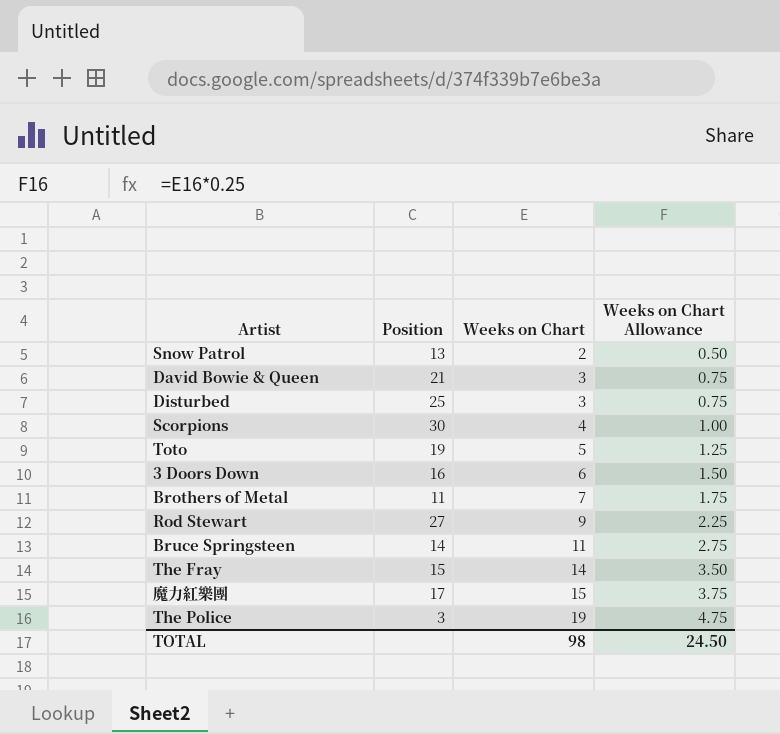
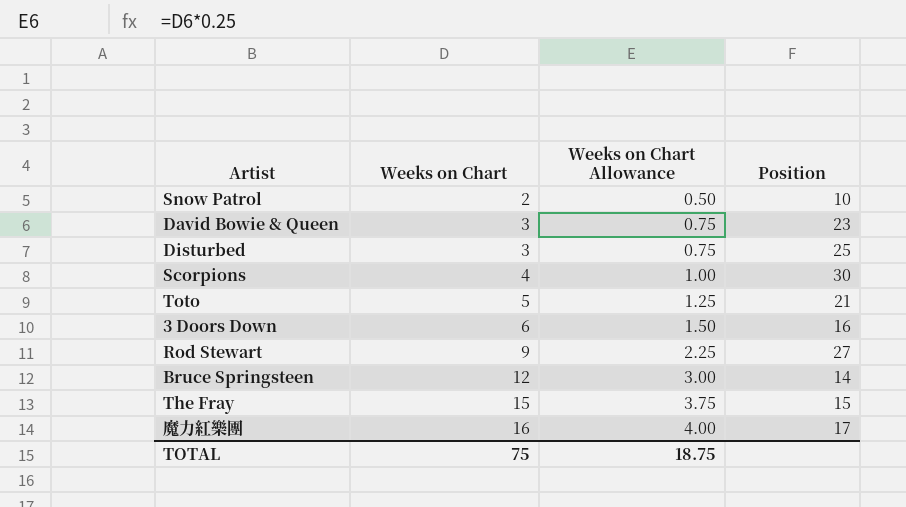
column Position | position: 2 -> 4
row Brothers of Metal: 11 | 7 | 1.75 -> none
row The Police: 3 | 19 | 4.75 -> none
Snow Patrol | Position: 13 -> 10
David Bowie & Queen | Position: 21 -> 23
Toto | Position: 19 -> 21
Bruce Springsteen | Weeks on Chart: 11 -> 12
Bruce Springsteen | Weeks on Chart Allowance: 2.75 -> 3.00
The Fray | Weeks on Chart: 14 -> 15
The Fray | Weeks on Chart Allowance: 3.50 -> 3.75
魔力紅樂團 | Weeks on Chart: 15 -> 16
魔力紅樂團 | Weeks on Chart Allowance: 3.75 -> 4.00
TOTAL | Weeks on Chart: 98 -> 75
TOTAL | Weeks on Chart Allowance: 24.50 -> 18.75

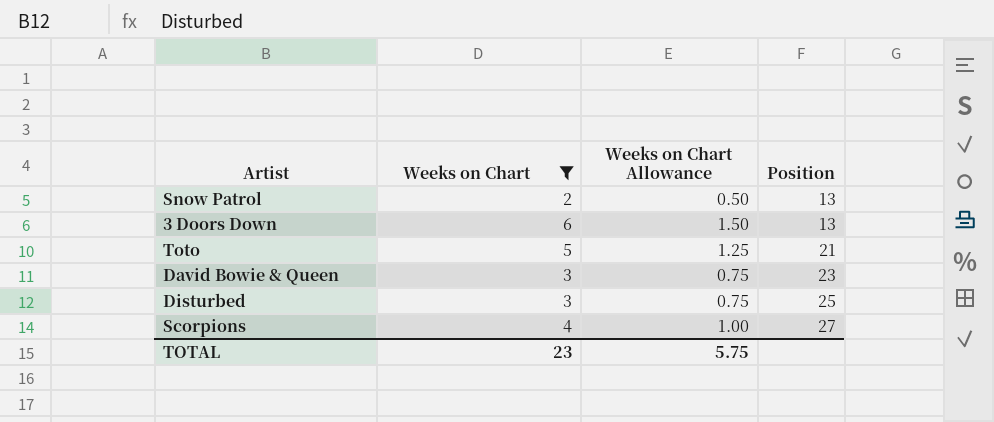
filter: none -> Weeks on Chart <= 6
row order: Weeks on Chart ascending -> Position ascending
Snow Patrol | Position: 10 -> 13
3 Doors Down | Position: 16 -> 13
Scorpions | Position: 30 -> 27
TOTAL | Weeks on Chart: 75 -> 23
TOTAL | Weeks on Chart Allowance: 18.75 -> 5.75

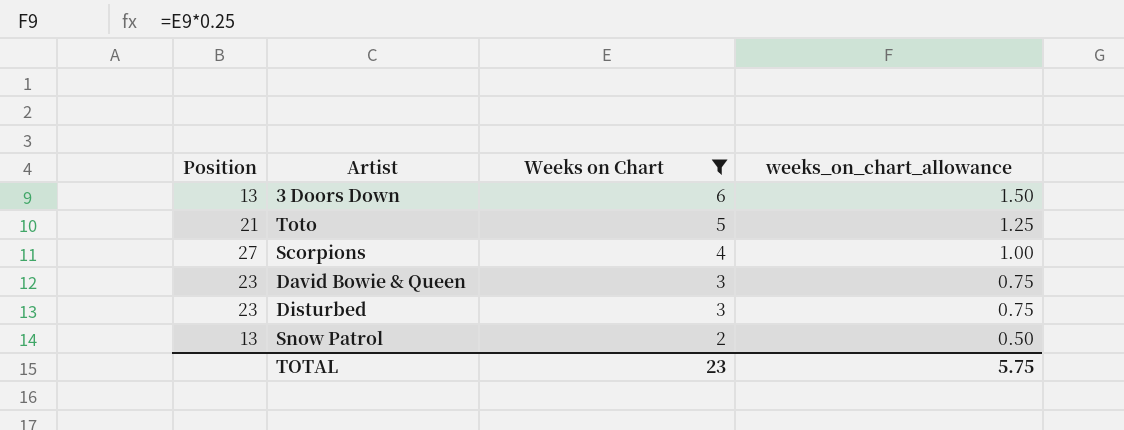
row order: Position ascending -> Weeks on Chart descending
column Position | position: 4 -> 1
column name: Weeks on Chart Allowance -> weeks_on_chart_allowance
Disturbed | Position: 25 -> 23

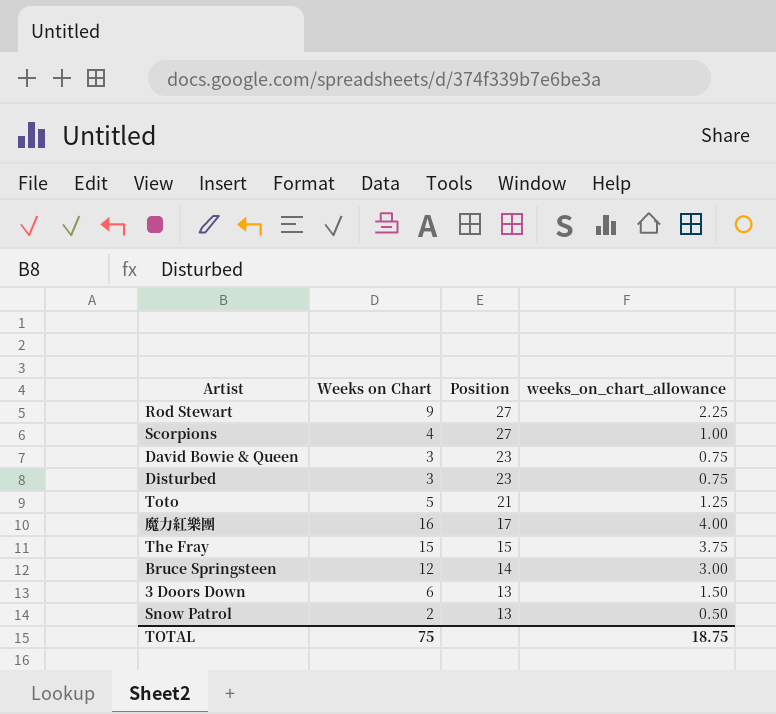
filter: Weeks on Chart <= 6 -> none
row order: Weeks on Chart descending -> Position descending
column Position | position: 1 -> 3
TOTAL | Weeks on Chart: 23 -> 75
TOTAL | weeks_on_chart_allowance: 5.75 -> 18.75

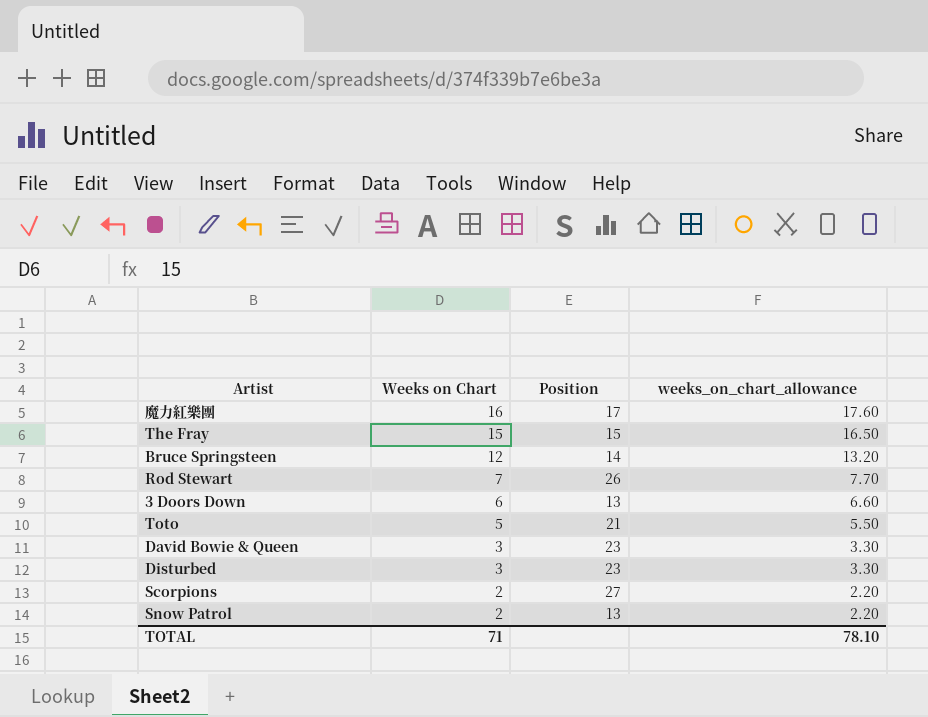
row order: Position descending -> Weeks on Chart descending
column weeks_on_chart_allowance | formula: [Weeks on Chart] * 0.25 -> [Weeks on Chart] * 1.1
Rod Stewart | Weeks on Chart: 9 -> 7
Rod Stewart | Position: 27 -> 26
Scorpions | Weeks on Chart: 4 -> 2
TOTAL | Weeks on Chart: 75 -> 71
TOTAL | weeks_on_chart_allowance: 18.75 -> 78.10

